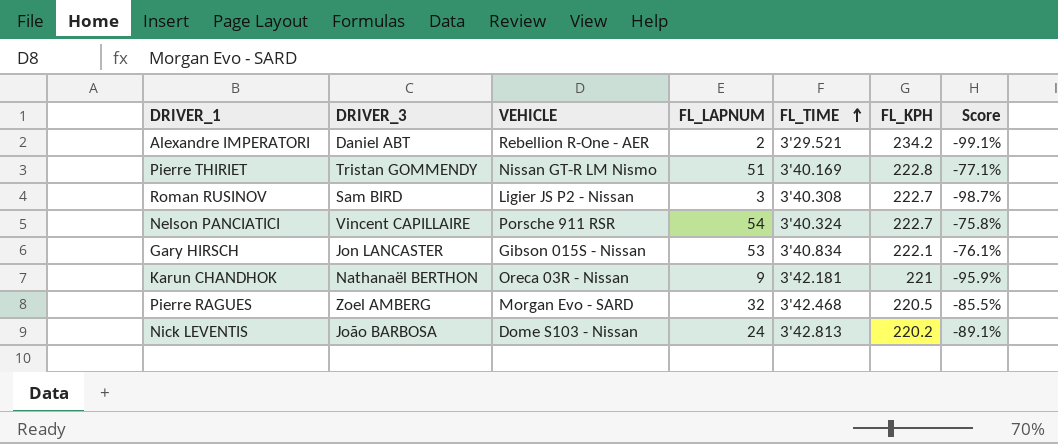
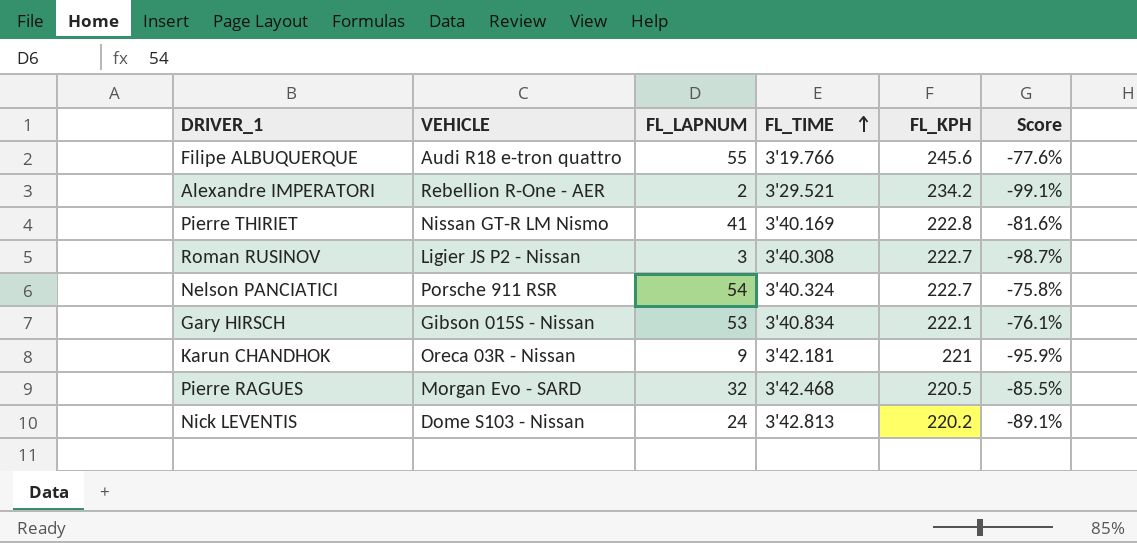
column DRIVER_3 | position: 2 -> none
row Filipe ALBUQUERQUE: none -> Audi R18 e-tron quattro | 55 | 3'19.766 | 245.6 | -77.6%
Pierre THIRIET | FL_LAPNUM: 51 -> 41
Pierre THIRIET | Score: -77.1% -> -81.6%

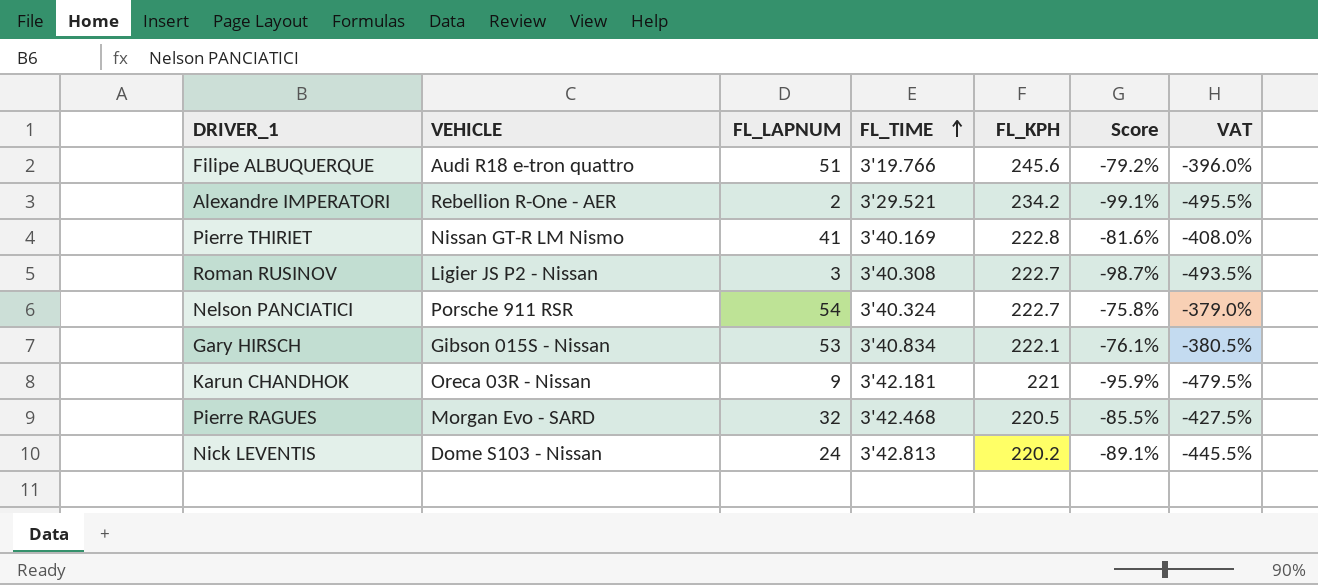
column VAT | formula: none -> [Score] * 5
Filipe ALBUQUERQUE | FL_LAPNUM: 55 -> 51
Filipe ALBUQUERQUE | Score: -77.6% -> -79.2%

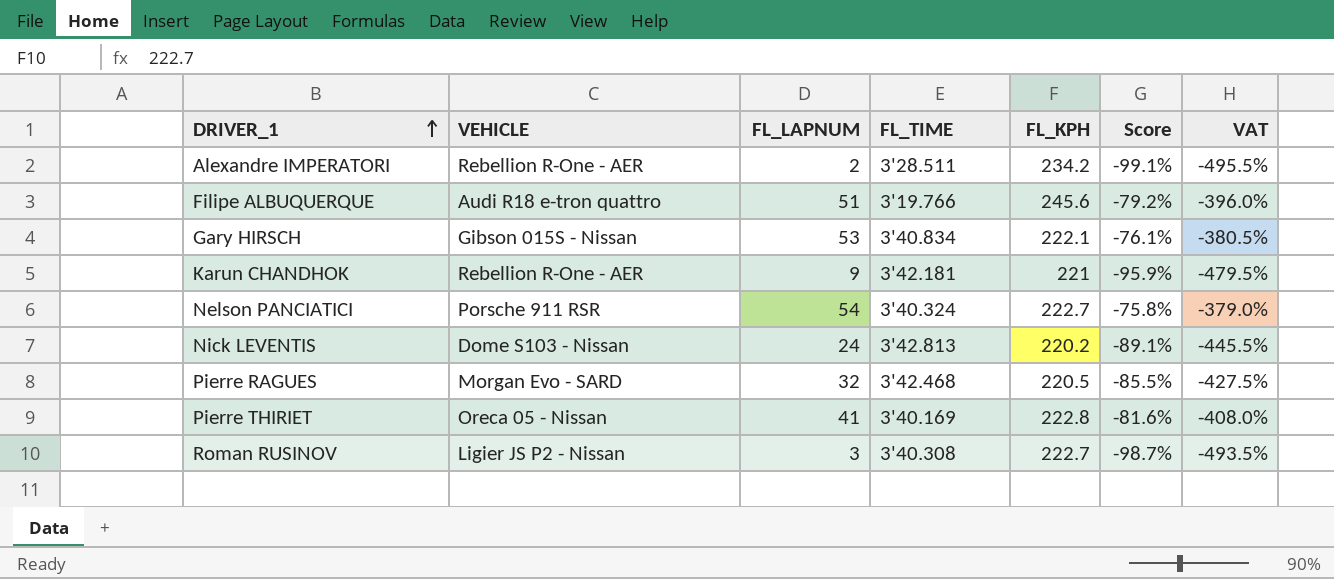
row order: FL_TIME ascending -> DRIVER_1 ascending
Alexandre IMPERATORI | FL_TIME: 3'29.521 -> 3'28.511
Karun CHANDHOK | VEHICLE: Oreca 03R - Nissan -> Rebellion R-One - AER
Pierre THIRIET | VEHICLE: Nissan GT-R LM Nismo -> Oreca 05 - Nissan

